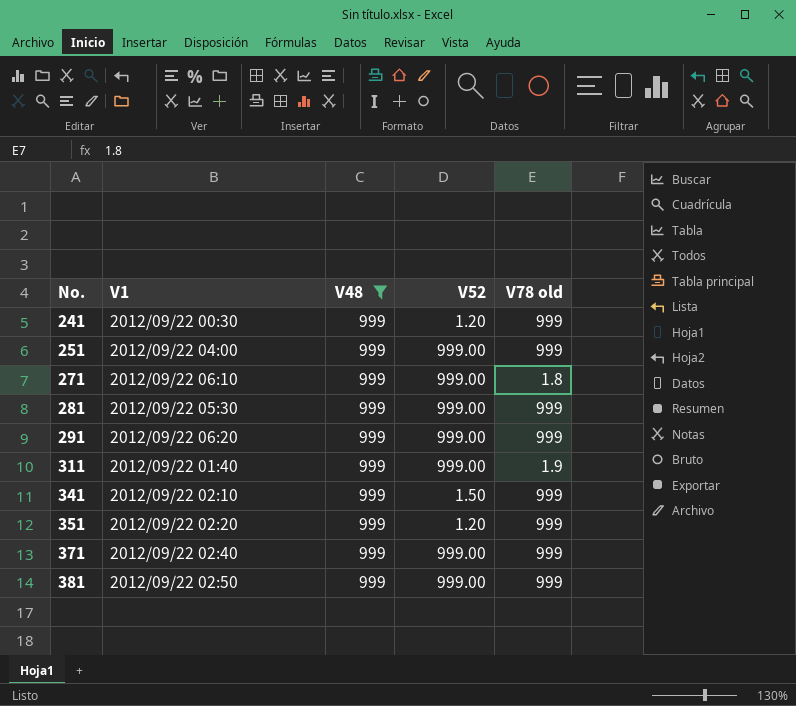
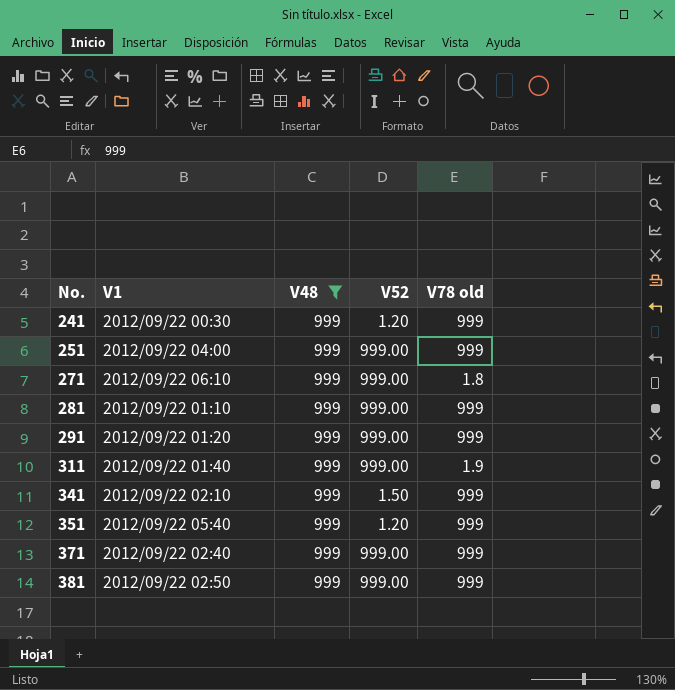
281 | V1: 2012/09/22 05:30 -> 2012/09/22 01:10
291 | V1: 2012/09/22 06:20 -> 2012/09/22 01:20
351 | V1: 2012/09/22 02:20 -> 2012/09/22 05:40

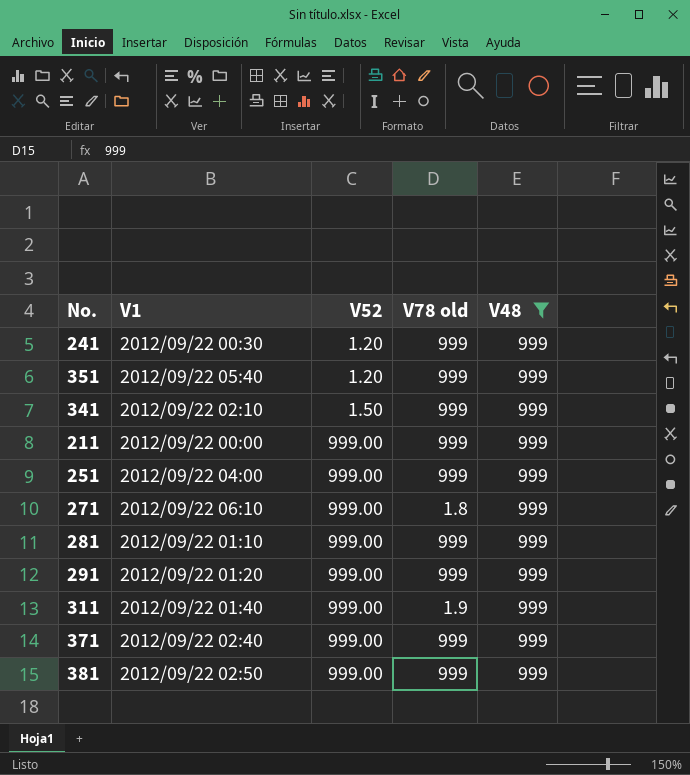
row order: No. ascending -> V52 ascending
column V48 | position: 3 -> 5
row 211: none -> 2012/09/22 00:00 | 999.00 | 999 | 999

